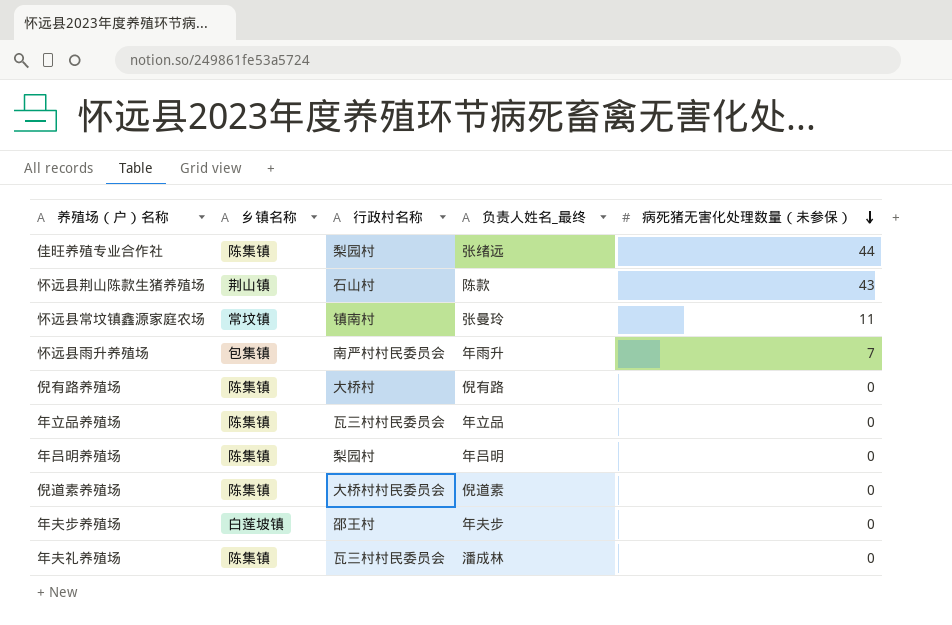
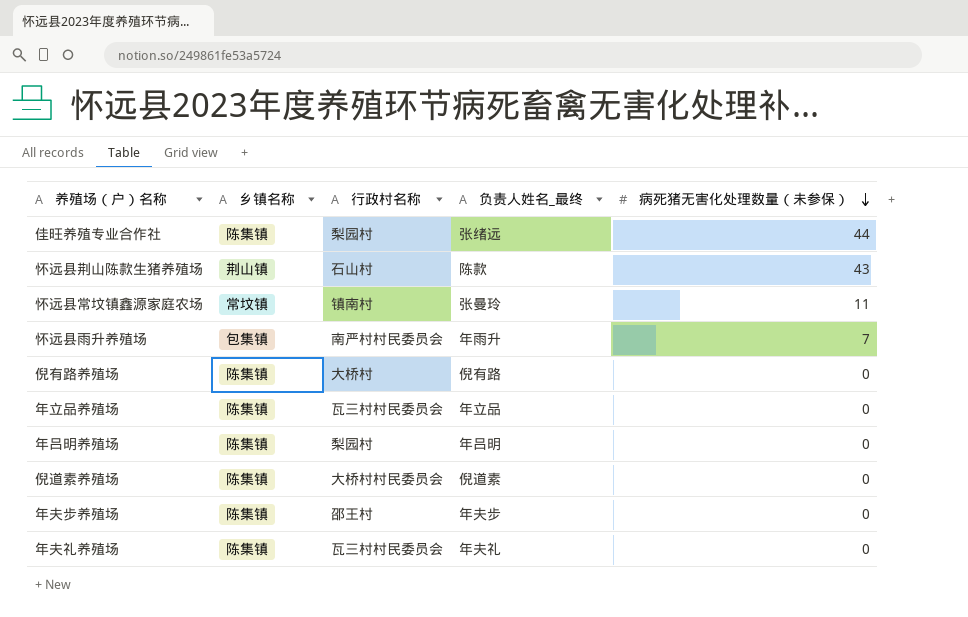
年夫步养殖场 | 乡镇名称: 白莲坡镇 -> 陈集镇
年夫礼养殖场 | 负责人姓名_最终: 潘成林 -> 年夫礼

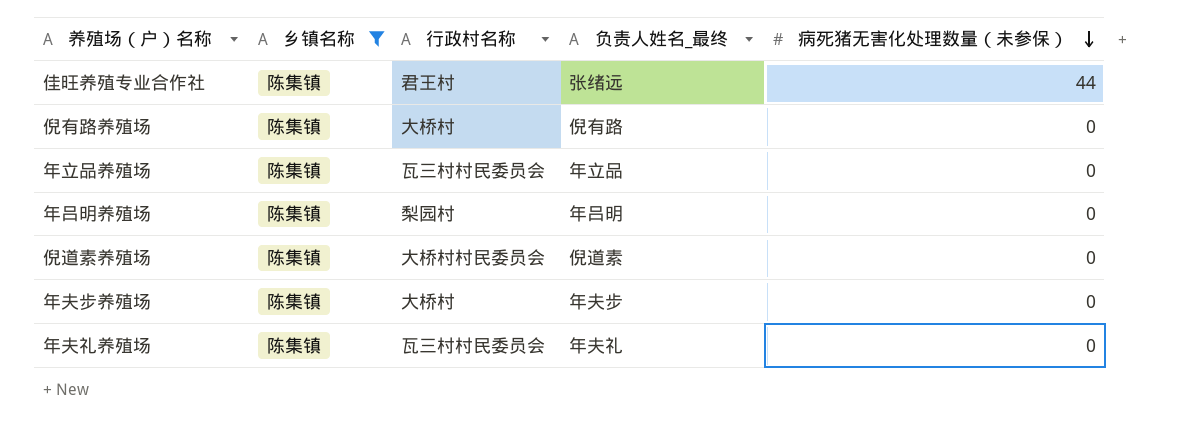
filter: none -> 乡镇名称 = 陈集镇
佳旺养殖专业合作社 | 行政村名称: 梨园村 -> 君王村
年夫步养殖场 | 行政村名称: 邵王村 -> 大桥村

